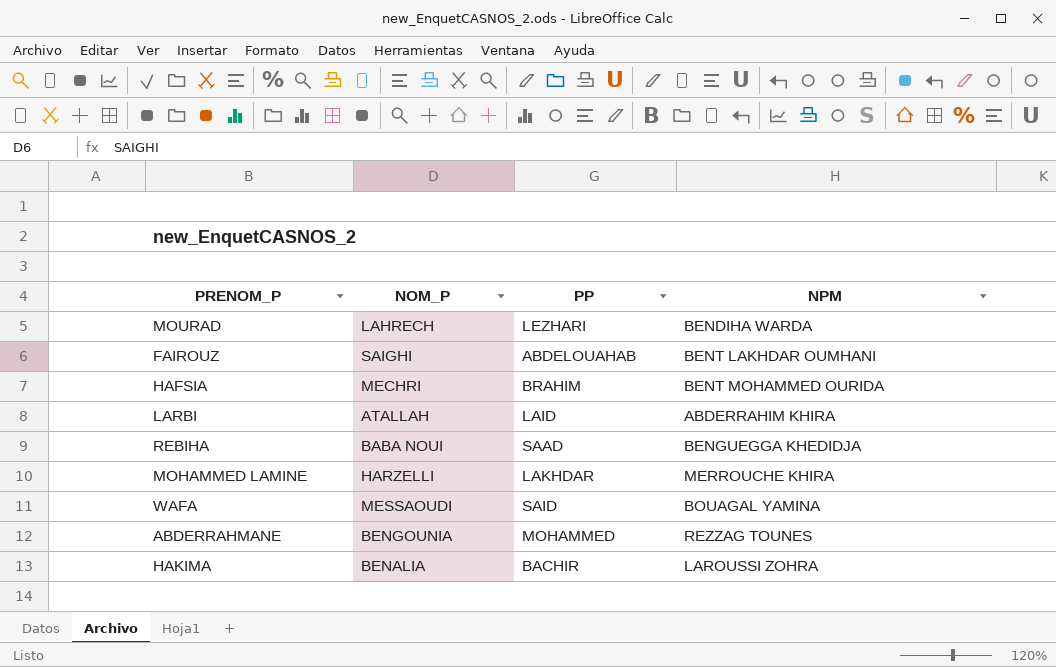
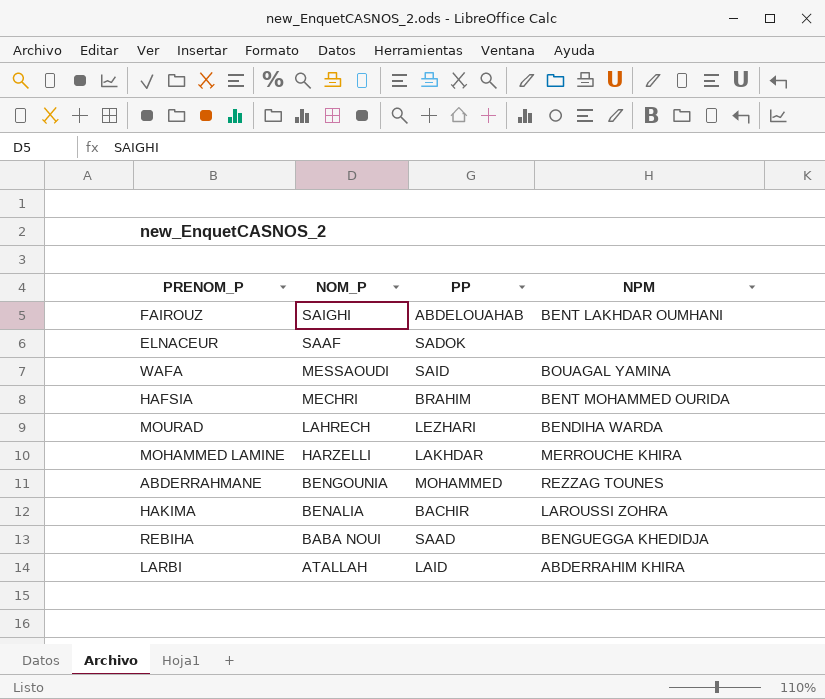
row order: none -> NOM_P descending
row ELNACEUR: none -> SAAF | SADOK | none

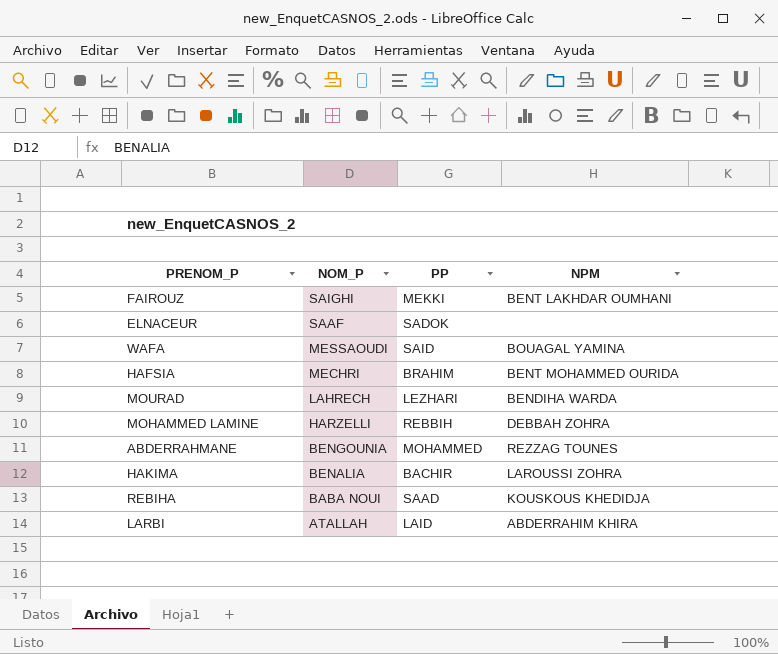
FAIROUZ | PP: ABDELOUAHAB -> MEKKI
MOHAMMED LAMINE | PP: LAKHDAR -> REBBIH
MOHAMMED LAMINE | NPM: MERROUCHE KHIRA -> DEBBAH ZOHRA
REBIHA | NPM: BENGUEGGA KHEDIDJA -> KOUSKOUS KHEDIDJA

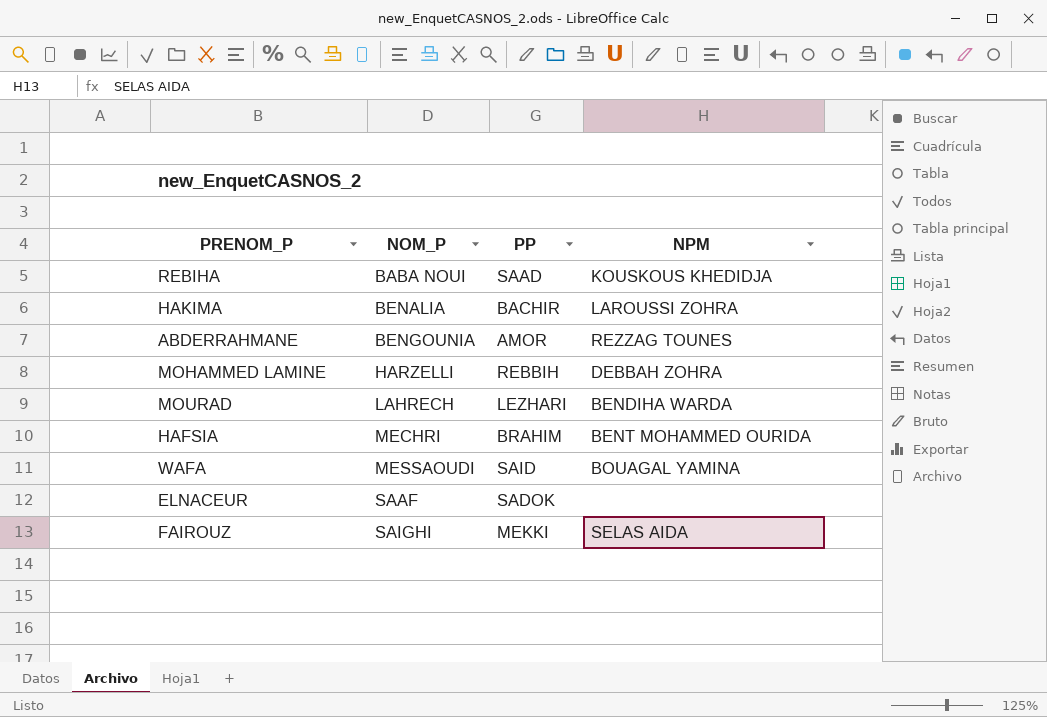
row order: NOM_P descending -> NOM_P ascending
row LARBI: ATALLAH | LAID | ABDERRAHIM KHIRA -> none
ABDERRAHMANE | PP: MOHAMMED -> AMOR
FAIROUZ | NPM: BENT LAKHDAR OUMHANI -> SELAS AIDA

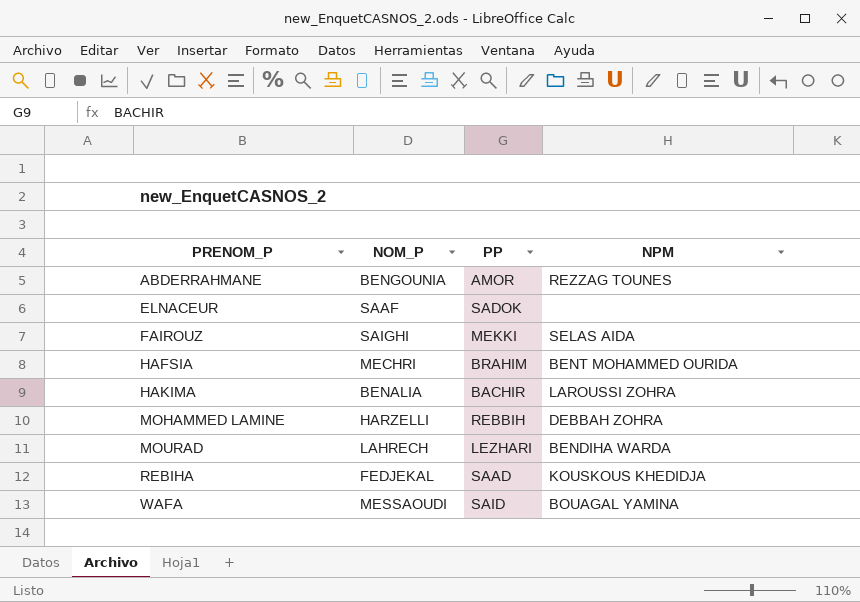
row order: NOM_P ascending -> PRENOM_P ascending
REBIHA | NOM_P: BABA NOUI -> FEDJEKAL

